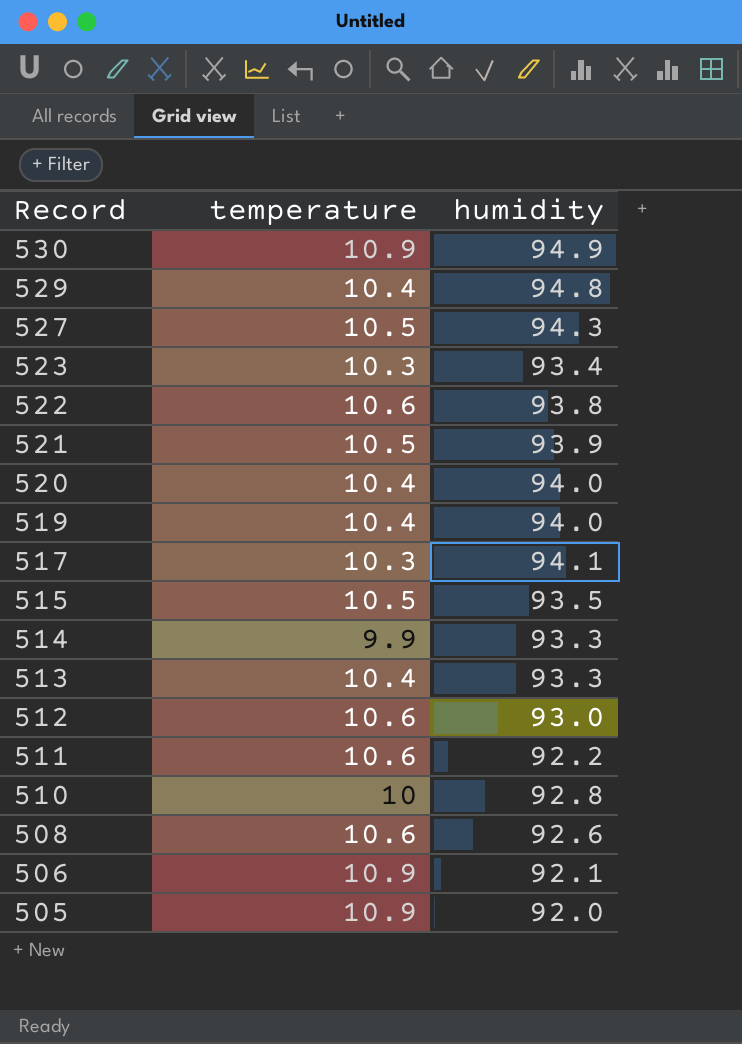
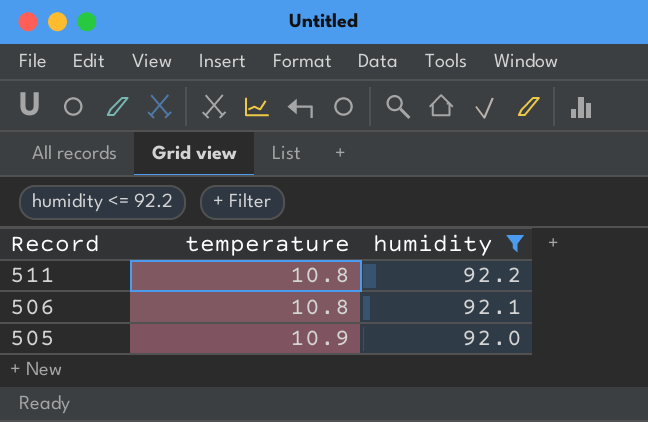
filter: none -> humidity <= 92.2
511 | temperature: 10.6 -> 10.8
506 | temperature: 10.9 -> 10.8

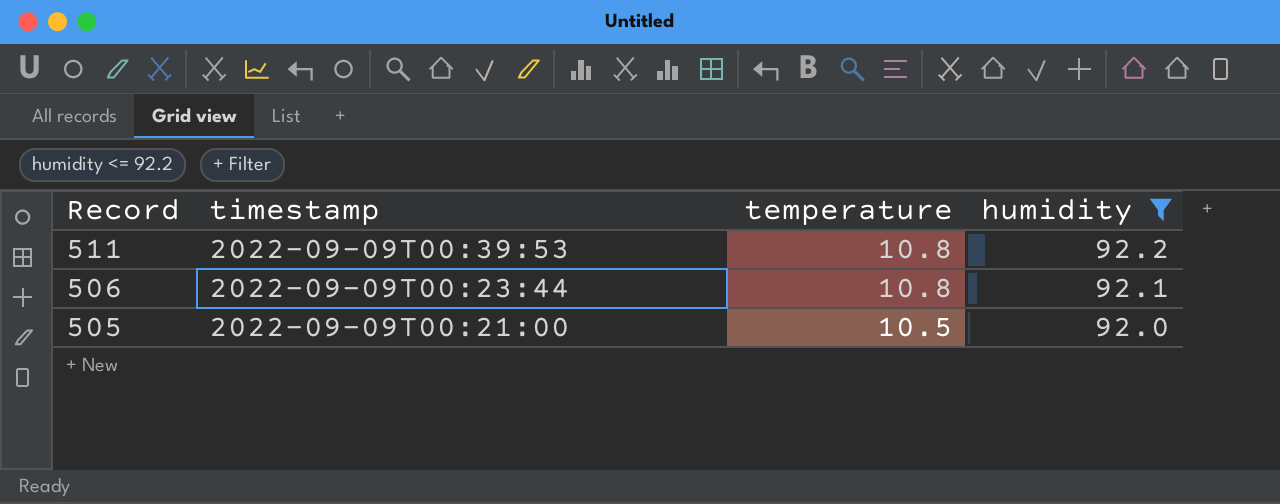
column timestamp | position: none -> 2
505 | temperature: 10.9 -> 10.5

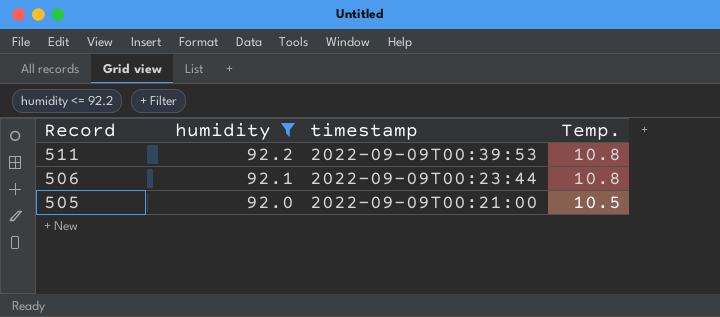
column humidity | position: 4 -> 2
column name: temperature -> Temp.

